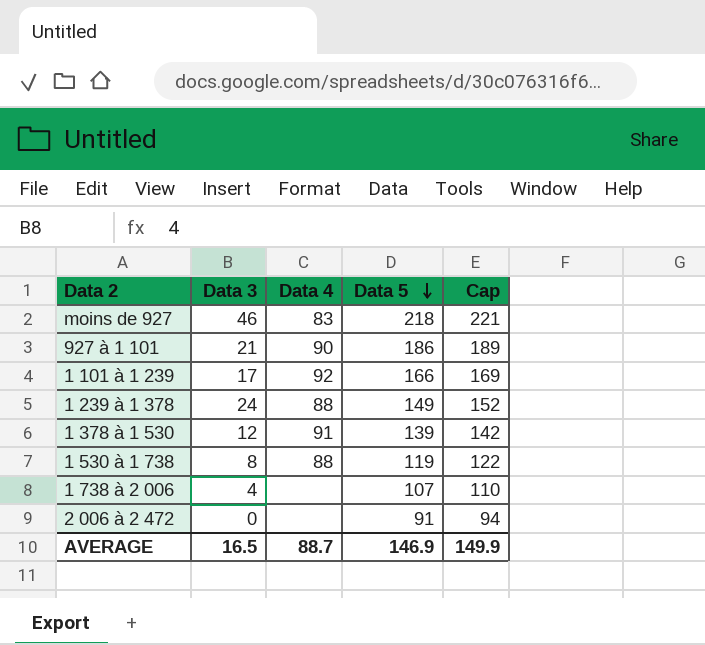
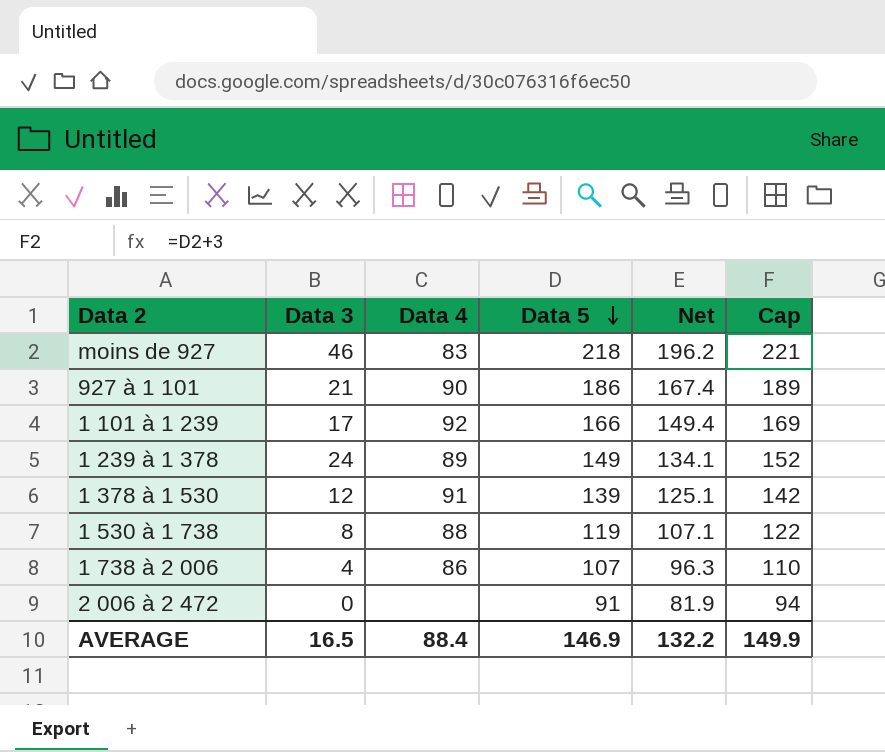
column Net | formula: none -> [Data 5] * 0.9
1 239 à 1 378 | Data 4: 88 -> 89
1 738 à 2 006 | Data 4: none -> 86
AVERAGE | Data 4: 88.7 -> 88.4

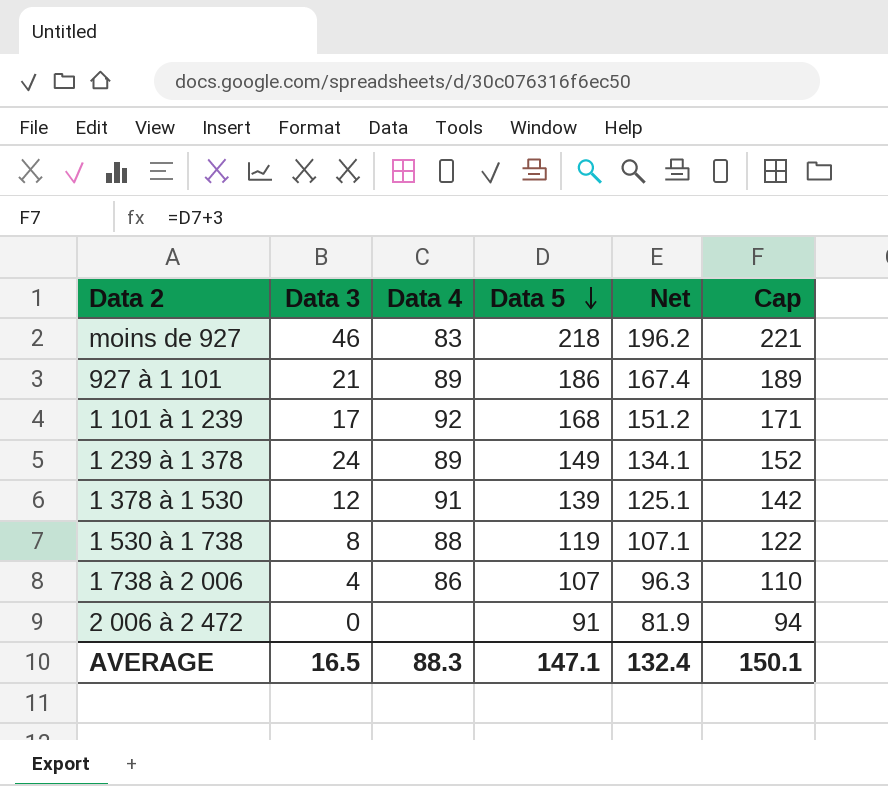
927 à 1 101 | Data 4: 90 -> 89
1 101 à 1 239 | Data 5: 166 -> 168
1 101 à 1 239 | Net: 149.4 -> 151.2
1 101 à 1 239 | Cap: 169 -> 171
AVERAGE | Data 4: 88.4 -> 88.3
AVERAGE | Data 5: 146.9 -> 147.1
AVERAGE | Net: 132.2 -> 132.4
AVERAGE | Cap: 149.9 -> 150.1

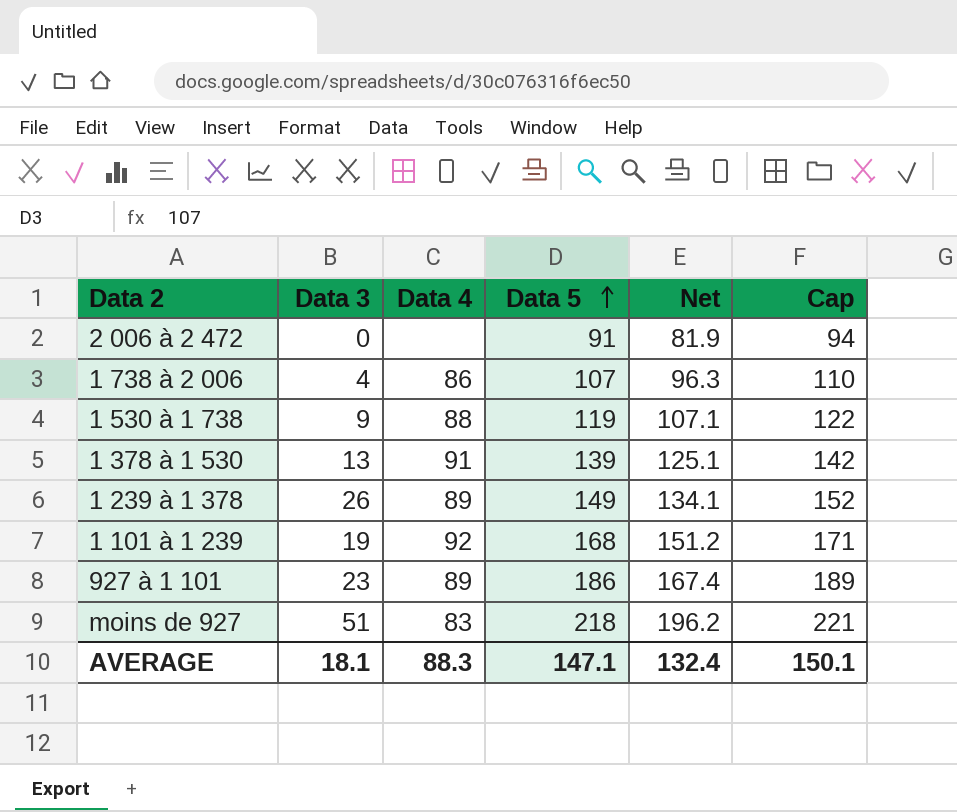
row order: Data 5 descending -> Data 5 ascending
1 530 à 1 738 | Data 3: 8 -> 9
1 378 à 1 530 | Data 3: 12 -> 13
1 239 à 1 378 | Data 3: 24 -> 26
1 101 à 1 239 | Data 3: 17 -> 19
927 à 1 101 | Data 3: 21 -> 23
moins de 927 | Data 3: 46 -> 51
AVERAGE | Data 3: 16.5 -> 18.1

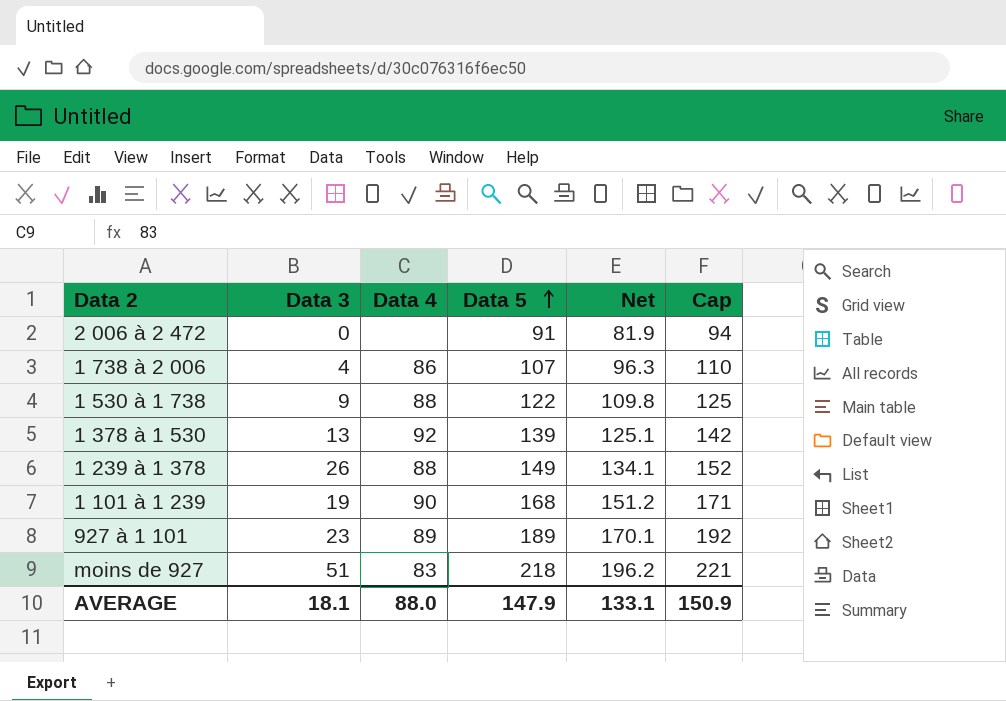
1 530 à 1 738 | Data 5: 119 -> 122
1 530 à 1 738 | Net: 107.1 -> 109.8
1 530 à 1 738 | Cap: 122 -> 125
1 378 à 1 530 | Data 4: 91 -> 92
1 239 à 1 378 | Data 4: 89 -> 88
1 101 à 1 239 | Data 4: 92 -> 90
927 à 1 101 | Data 5: 186 -> 189
927 à 1 101 | Net: 167.4 -> 170.1
927 à 1 101 | Cap: 189 -> 192
AVERAGE | Data 4: 88.3 -> 88.0
AVERAGE | Data 5: 147.1 -> 147.9
AVERAGE | Net: 132.4 -> 133.1
AVERAGE | Cap: 150.1 -> 150.9

